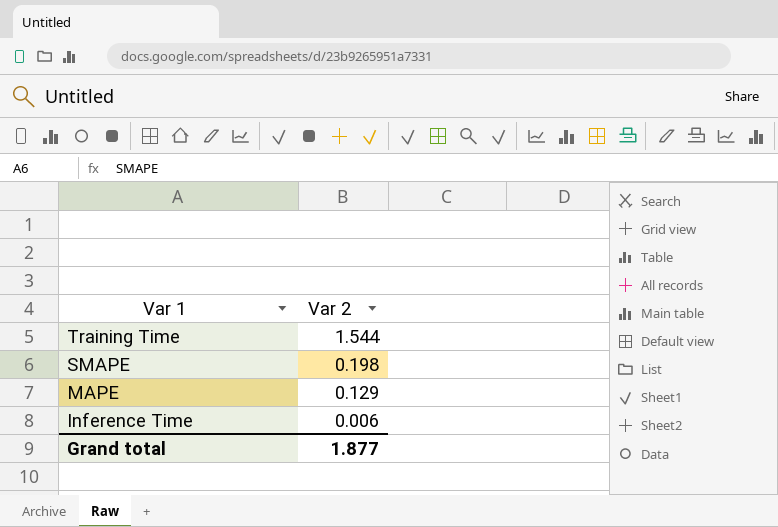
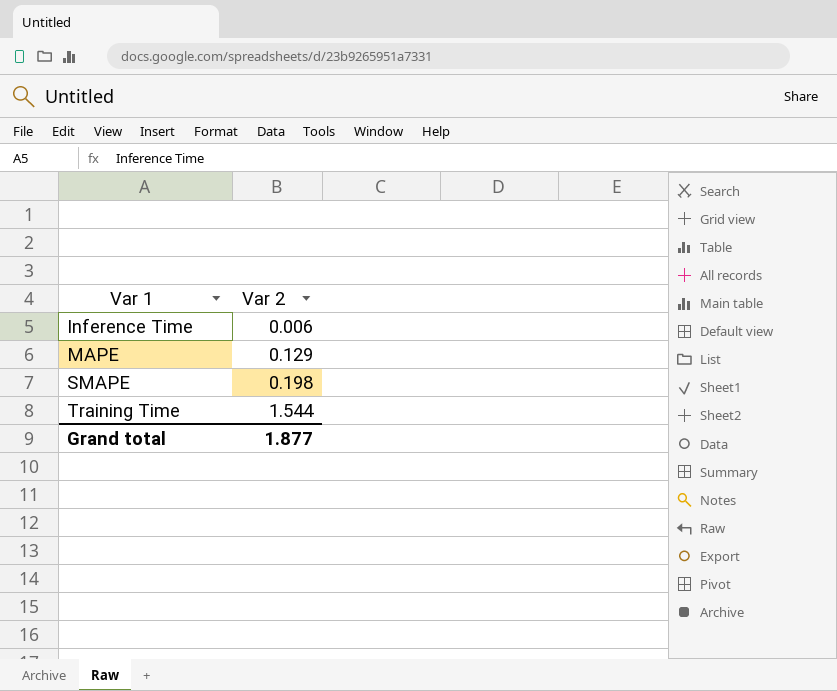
row order: Var 1 descending -> Var 1 ascending

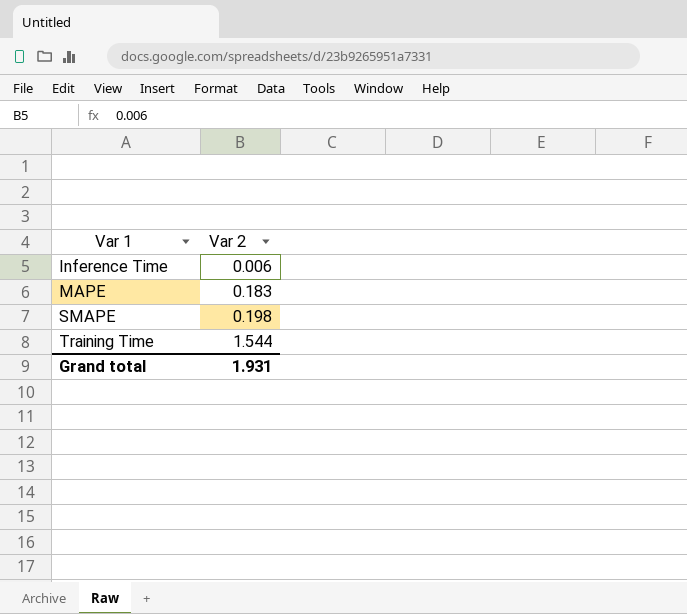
MAPE | Var 2: 0.129 -> 0.183
Grand total | Var 2: 1.877 -> 1.931

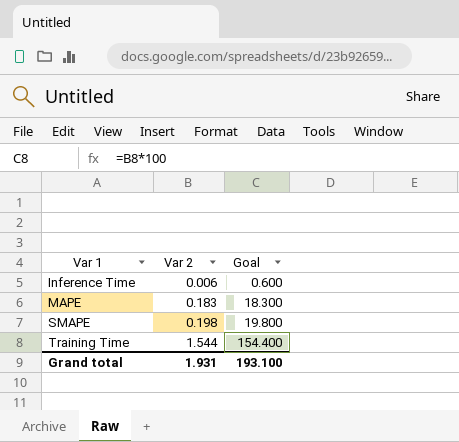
column Goal | formula: none -> [Var 2] * 100

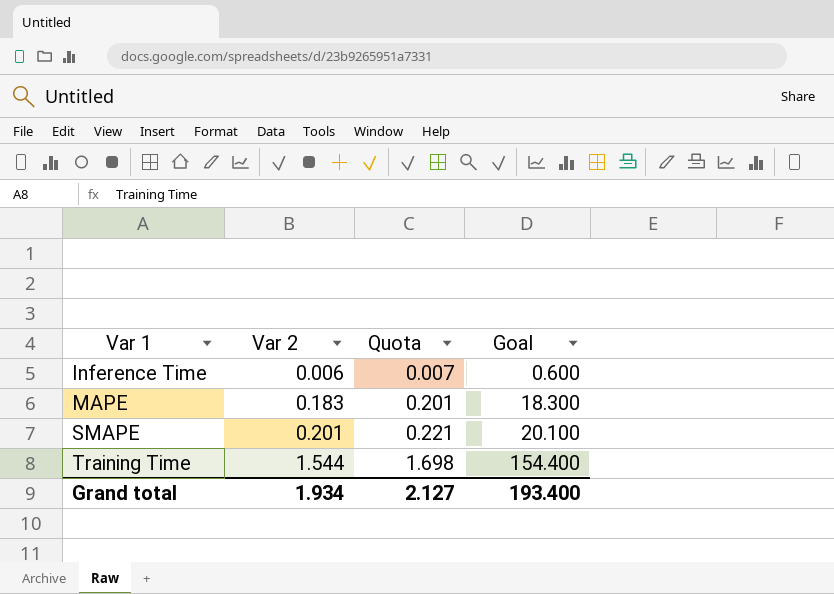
column Quota | formula: none -> [Var 2] * 1.1
SMAPE | Var 2: 0.198 -> 0.201
SMAPE | Goal: 19.800 -> 20.100
Grand total | Var 2: 1.931 -> 1.934
Grand total | Goal: 193.100 -> 193.400

